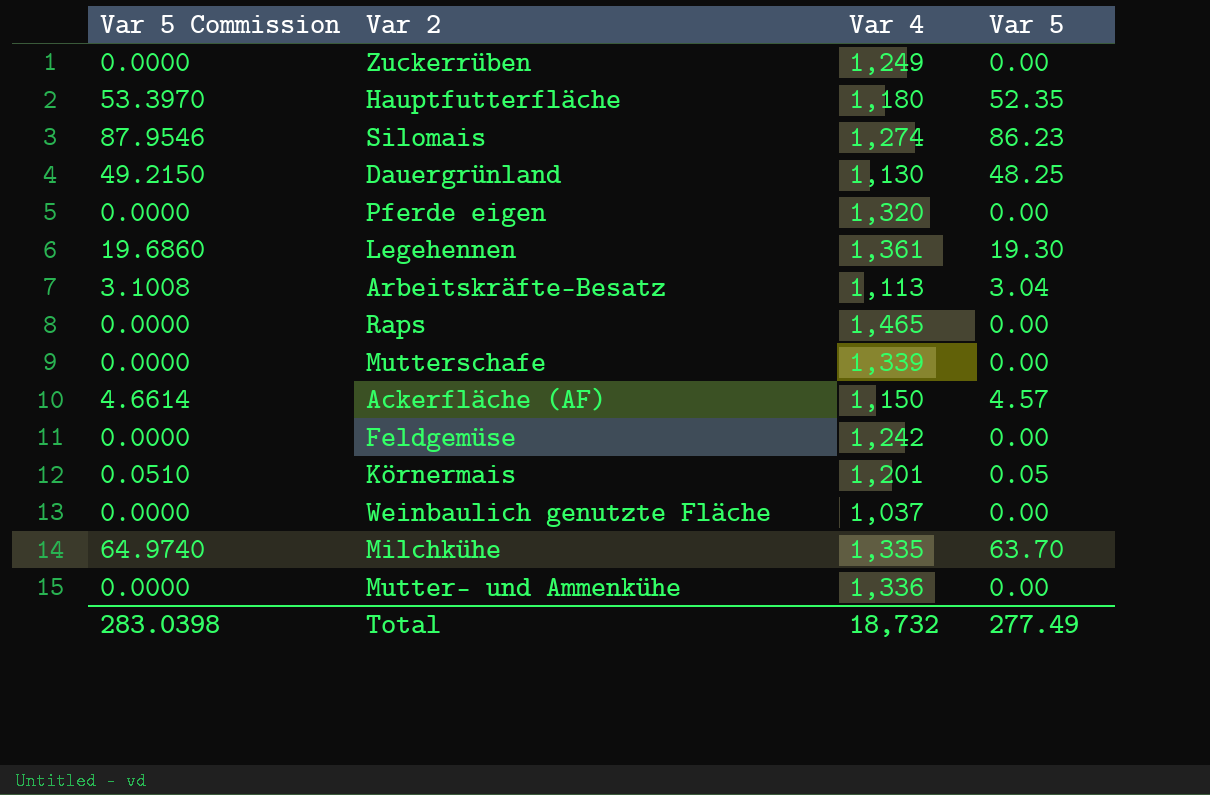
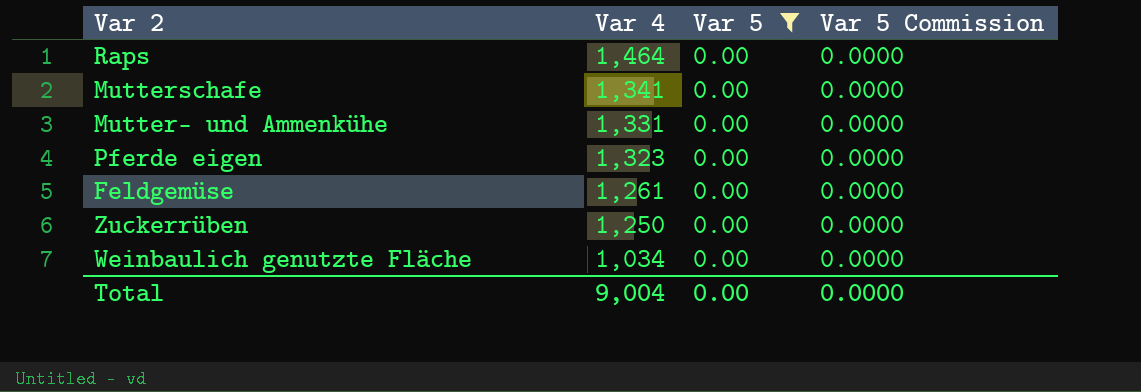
filter: none -> Var 5 = 0.00
row order: none -> Var 4 descending
column Var 5 Commission | position: 1 -> 4
Raps | Var 4: 1,465 -> 1,464
Mutterschafe | Var 4: 1,339 -> 1,341
Mutter- und Ammenkühe | Var 4: 1,336 -> 1,331
Pferde eigen | Var 4: 1,320 -> 1,323
Feldgemüse | Var 4: 1,242 -> 1,261
Zuckerrüben | Var 4: 1,249 -> 1,250
Weinbaulich genutzte Fläche | Var 4: 1,037 -> 1,034
Total | Var 4: 18,732 -> 9,004
Total | Var 5: 277.49 -> 0.00
Total | Var 5 Commission: 283.0398 -> 0.0000

